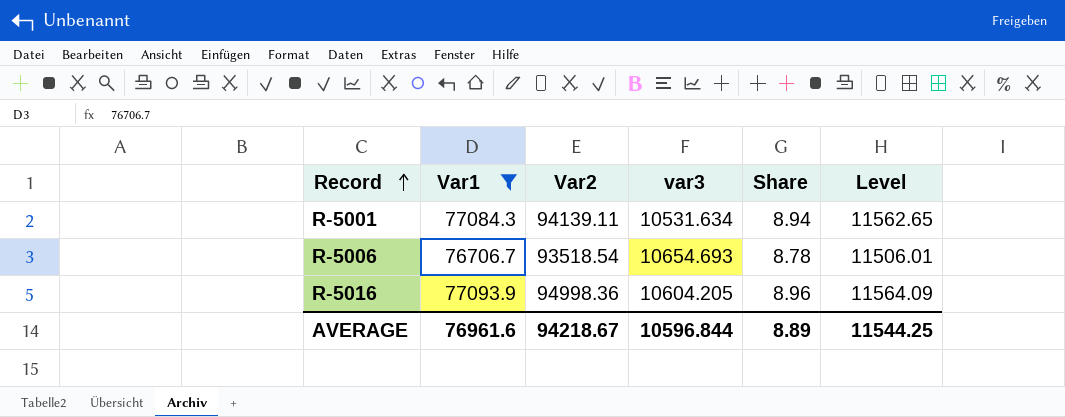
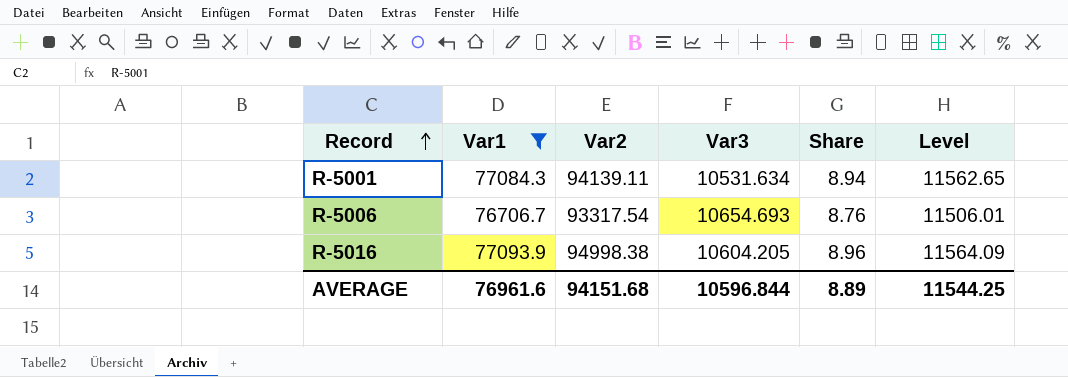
column name: var3 -> Var3
R-5006 | Var2: 93518.54 -> 93317.54
R-5006 | Share: 8.78 -> 8.76
R-5016 | Var2: 94998.36 -> 94998.38
AVERAGE | Var2: 94218.67 -> 94151.68

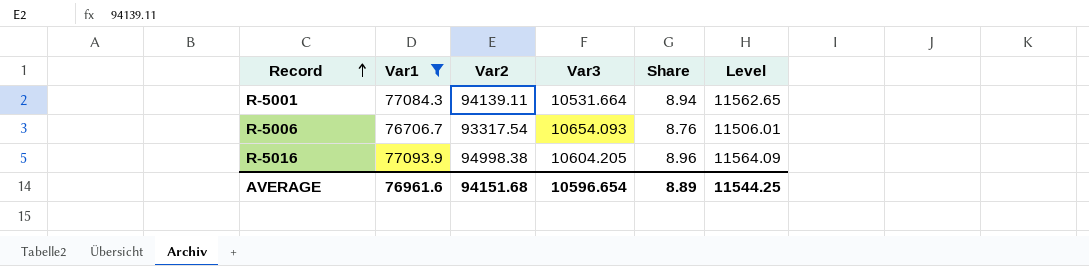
R-5001 | Var3: 10531.634 -> 10531.664
R-5006 | Var3: 10654.693 -> 10654.093
AVERAGE | Var3: 10596.844 -> 10596.654

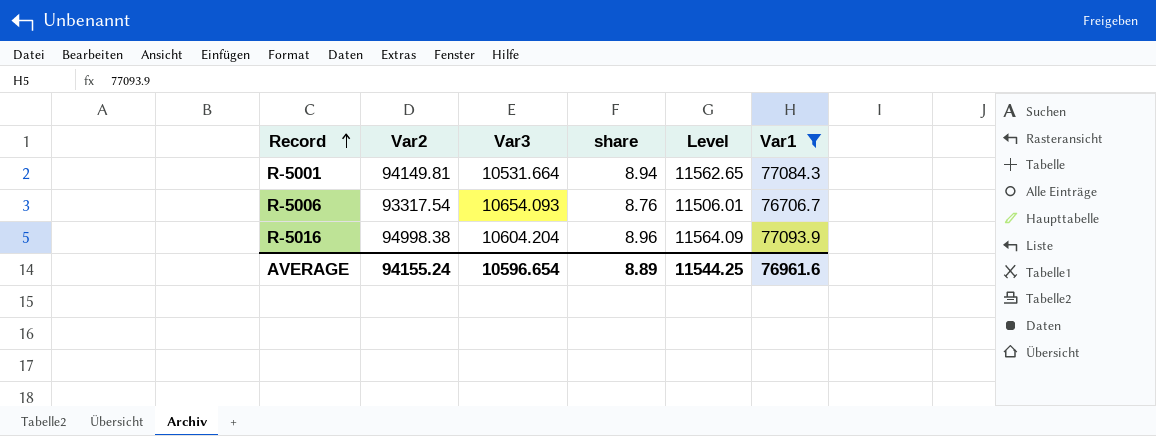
column name: Share -> share
column Var1 | position: 2 -> 6
R-5001 | Var2: 94139.11 -> 94149.81
R-5016 | Var3: 10604.205 -> 10604.204
AVERAGE | Var2: 94151.68 -> 94155.24

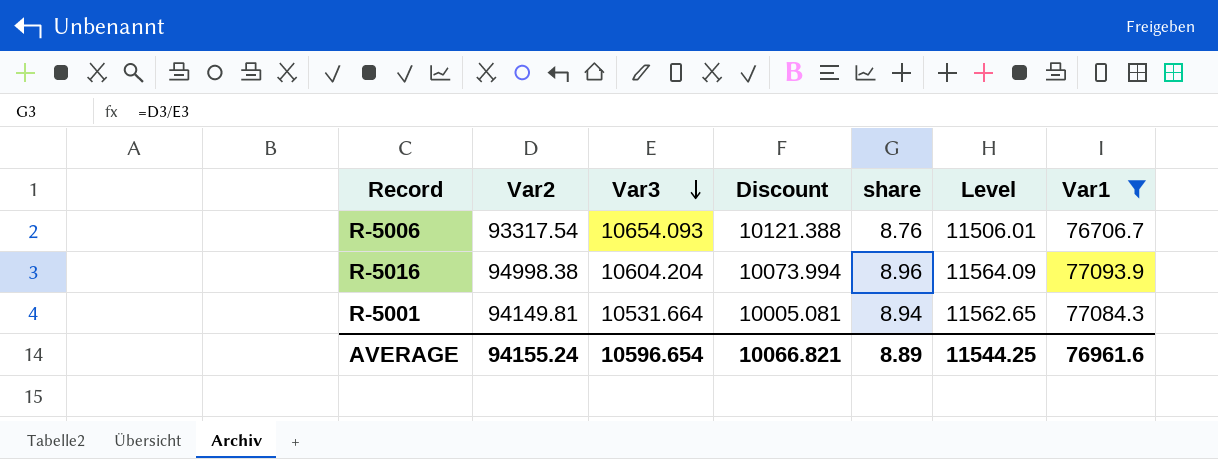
row order: Record ascending -> Var3 descending
column Discount | formula: none -> [Var3] * 0.95

